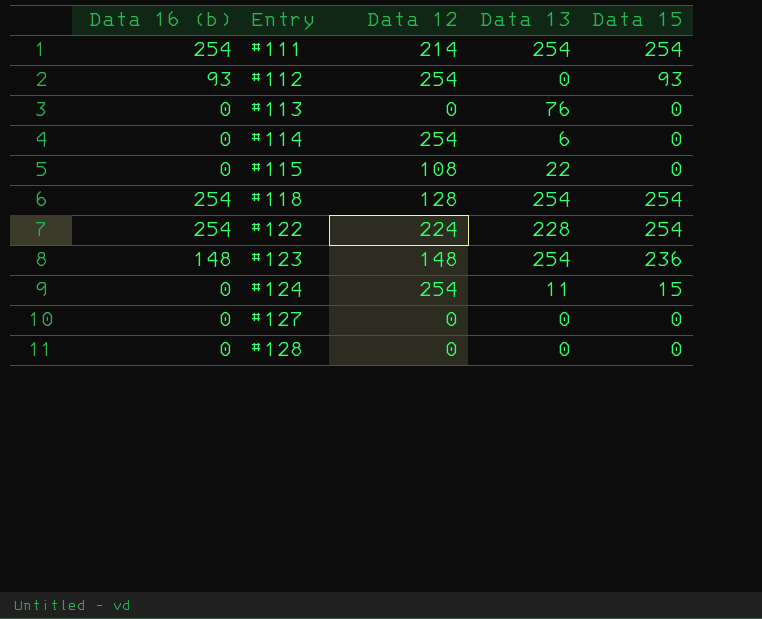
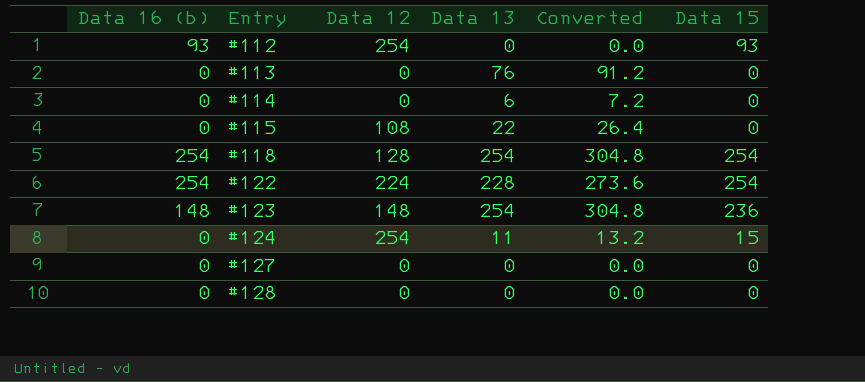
column Converted | formula: none -> [Data 13] * 1.2
row #111: 254 | 214 | 254 | 254 -> none
#114 | Data 12: 254 -> 0

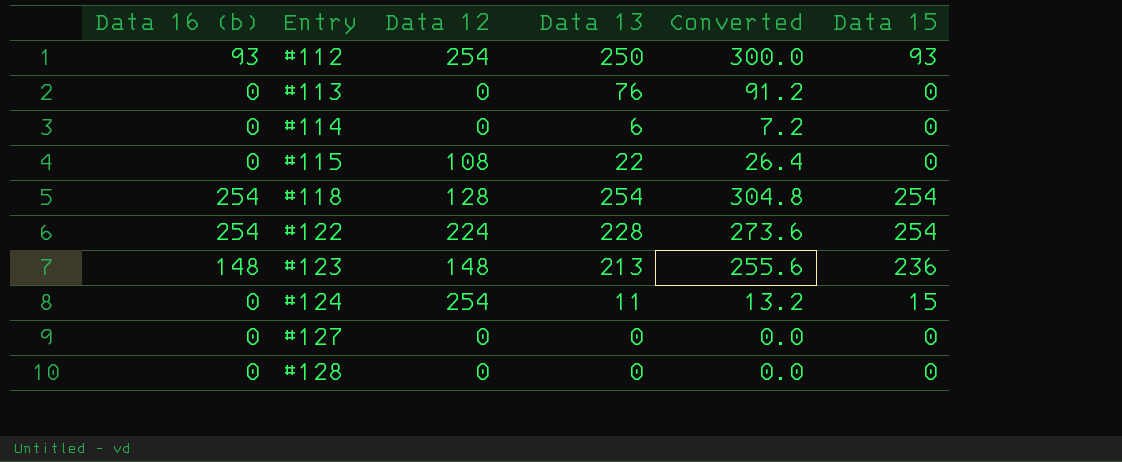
#112 | Data 13: 0 -> 250
#112 | Converted: 0.0 -> 300.0
#123 | Data 13: 254 -> 213
#123 | Converted: 304.8 -> 255.6

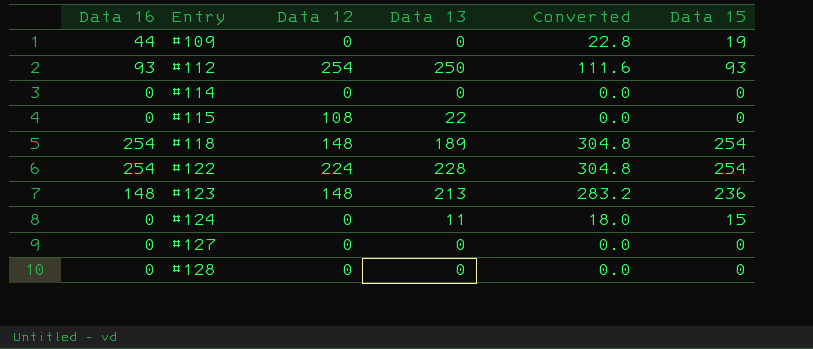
column name: Data 16 (b) -> Data 16
column Converted | formula: [Data 13] * 1.2 -> [Data 15] * 1.2
row #113: 0 | 0 | 76 | 91.2 | 0 -> none
row #109: none -> 44 | 0 | 0 | 22.8 | 19
#114 | Data 13: 6 -> 0
#118 | Data 12: 128 -> 148
#118 | Data 13: 254 -> 189
#124 | Data 12: 254 -> 0

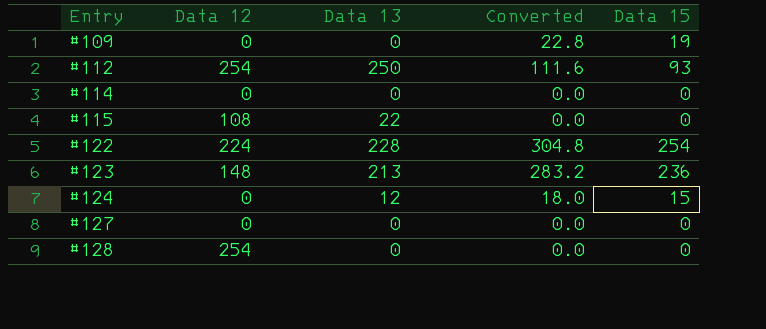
column Data 16 | position: 1 -> none
row #118: 254 | 148 | 189 | 304.8 | 254 -> none
#124 | Data 13: 11 -> 12
#128 | Data 12: 0 -> 254

